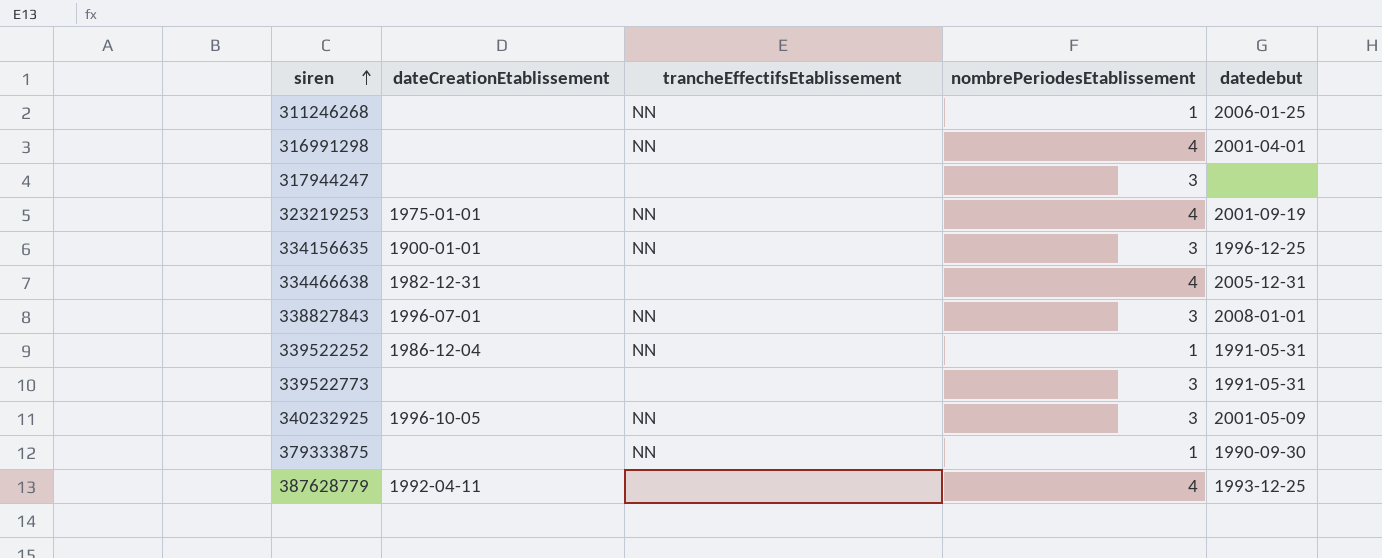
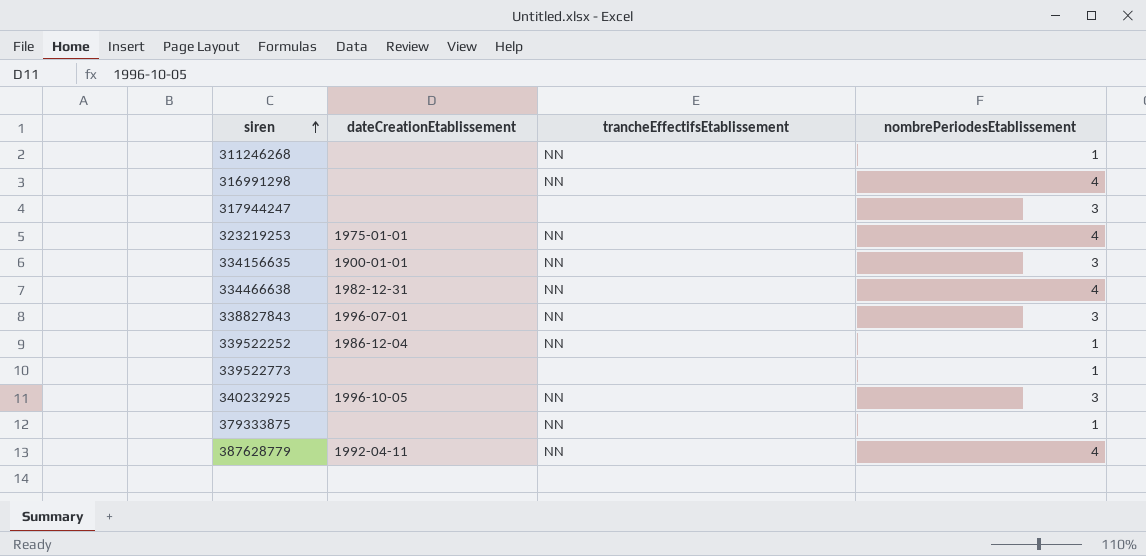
column datedebut | position: 5 -> none
334466638 | trancheEffectifsEtablissement: none -> NN
339522773 | nombrePeriodesEtablissement: 3 -> 1
387628779 | trancheEffectifsEtablissement: none -> NN

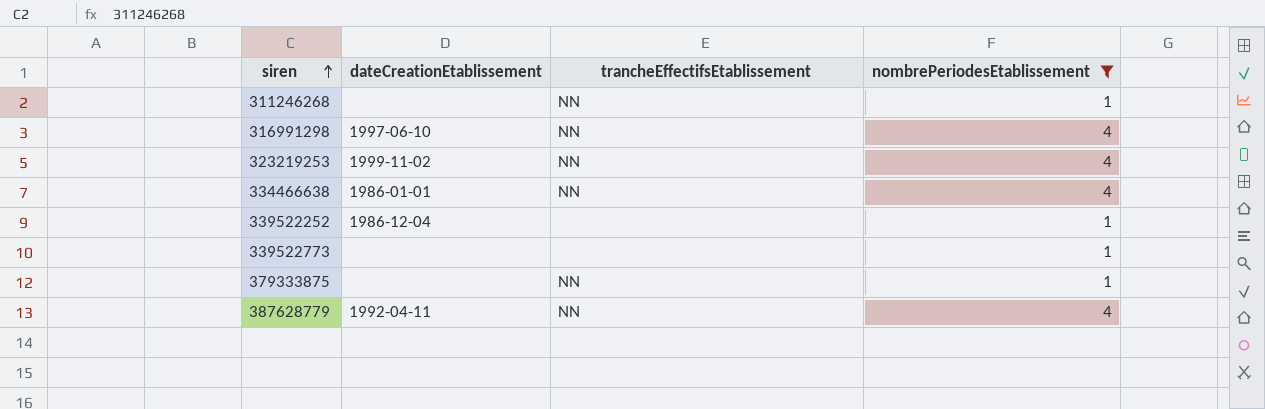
filter: none -> nombrePeriodesEtablissement != 3
316991298 | dateCreationEtablissement: none -> 1997-06-10
323219253 | dateCreationEtablissement: 1975-01-01 -> 1999-11-02
334466638 | dateCreationEtablissement: 1982-12-31 -> 1986-01-01
339522252 | trancheEffectifsEtablissement: NN -> none

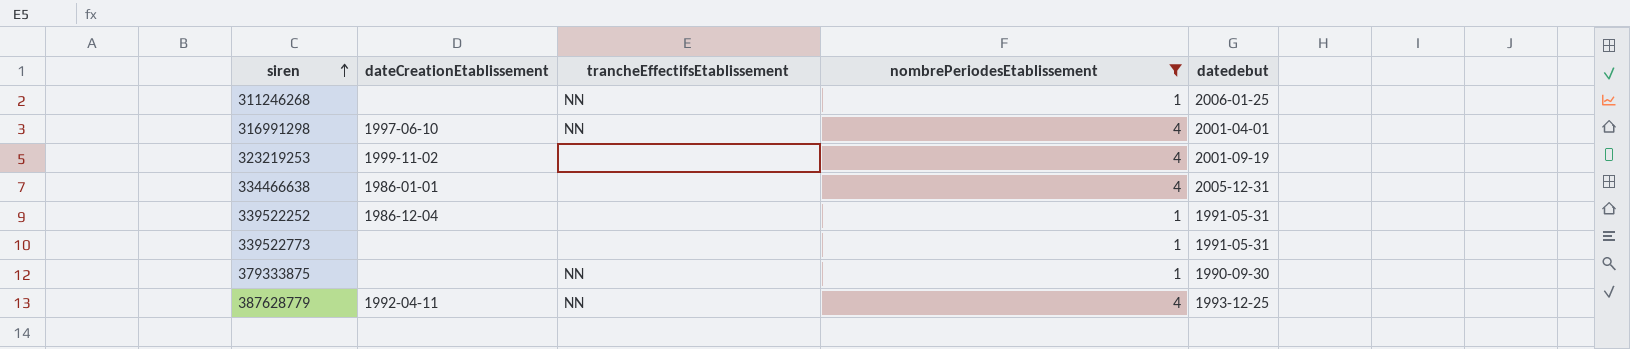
column datedebut | position: none -> 5
323219253 | trancheEffectifsEtablissement: NN -> none
334466638 | trancheEffectifsEtablissement: NN -> none

